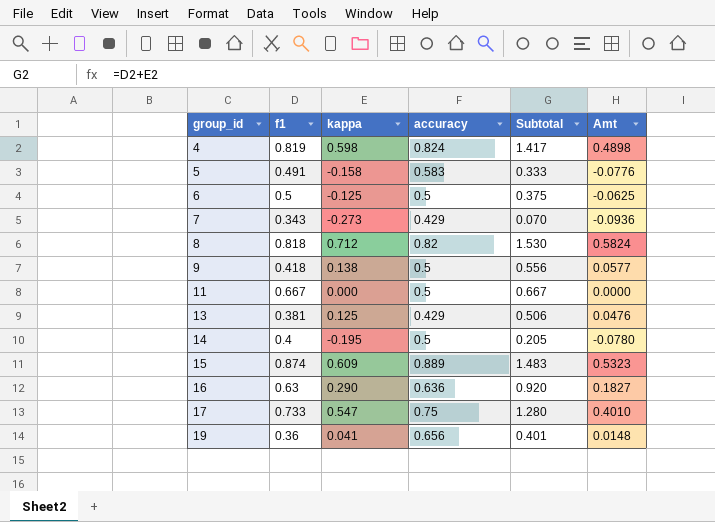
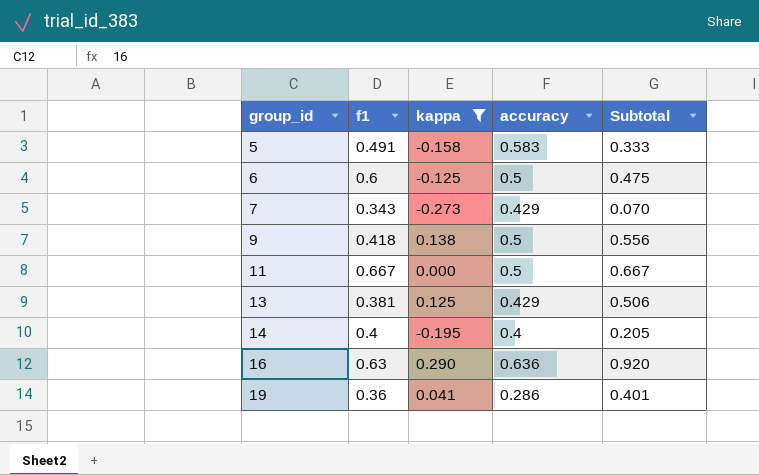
filter: none -> kappa <= 0.290
column Amt | formula: [f1] * [kappa] -> none
6 | f1: 0.5 -> 0.6
6 | Subtotal: 0.375 -> 0.475
14 | accuracy: 0.5 -> 0.4
19 | accuracy: 0.656 -> 0.286

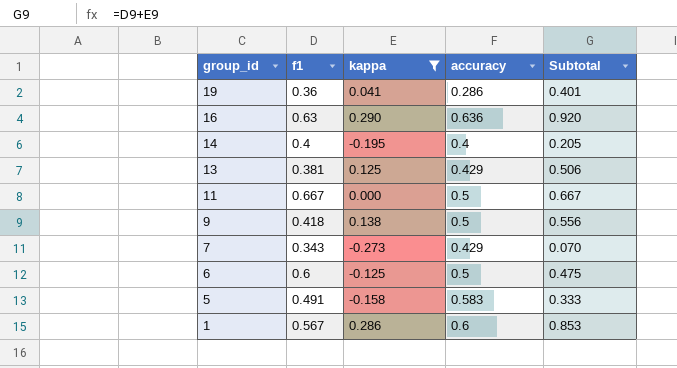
row order: group_id ascending -> group_id descending
row 1: none -> 0.567 | 0.286 | 0.6 | 0.853

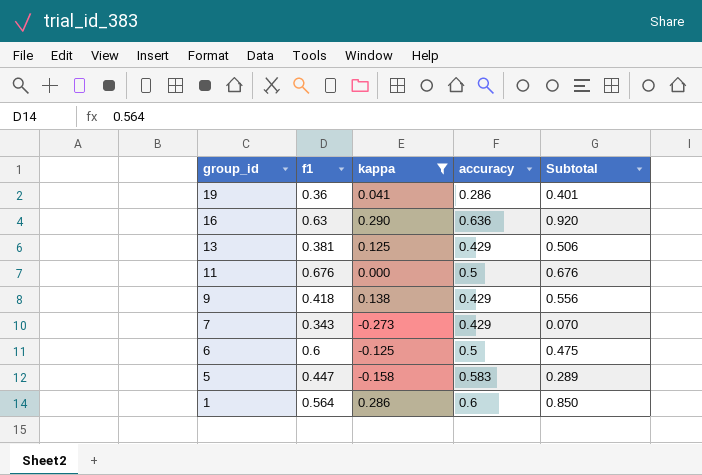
row 14: 0.4 | -0.195 | 0.4 | 0.205 -> none
11 | f1: 0.667 -> 0.676
11 | Subtotal: 0.667 -> 0.676
9 | accuracy: 0.5 -> 0.429
5 | f1: 0.491 -> 0.447
5 | Subtotal: 0.333 -> 0.289
1 | f1: 0.567 -> 0.564
1 | Subtotal: 0.853 -> 0.850

